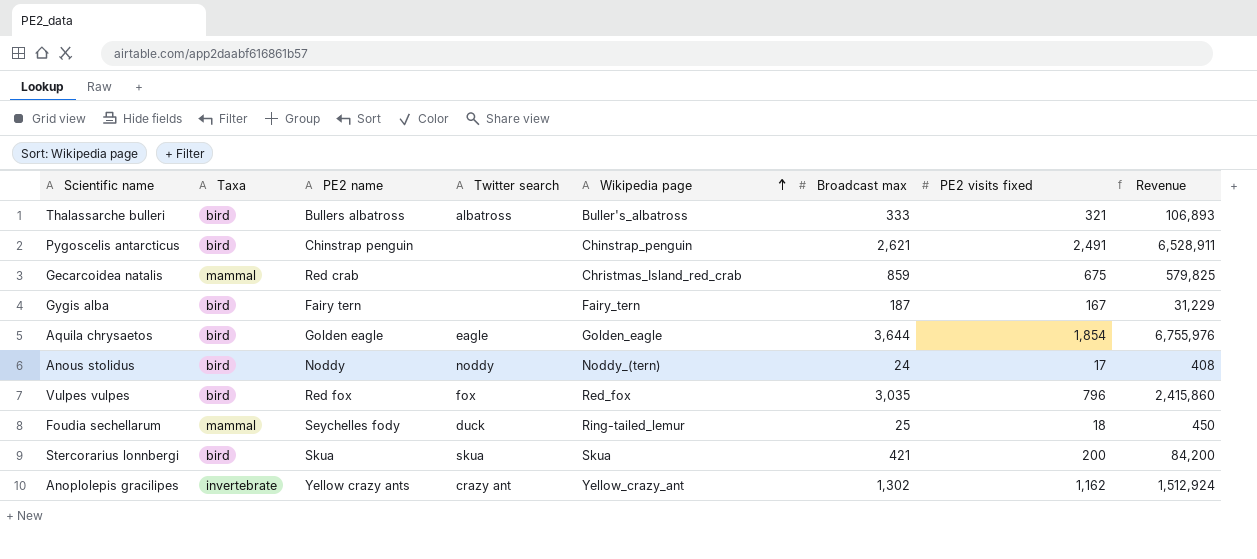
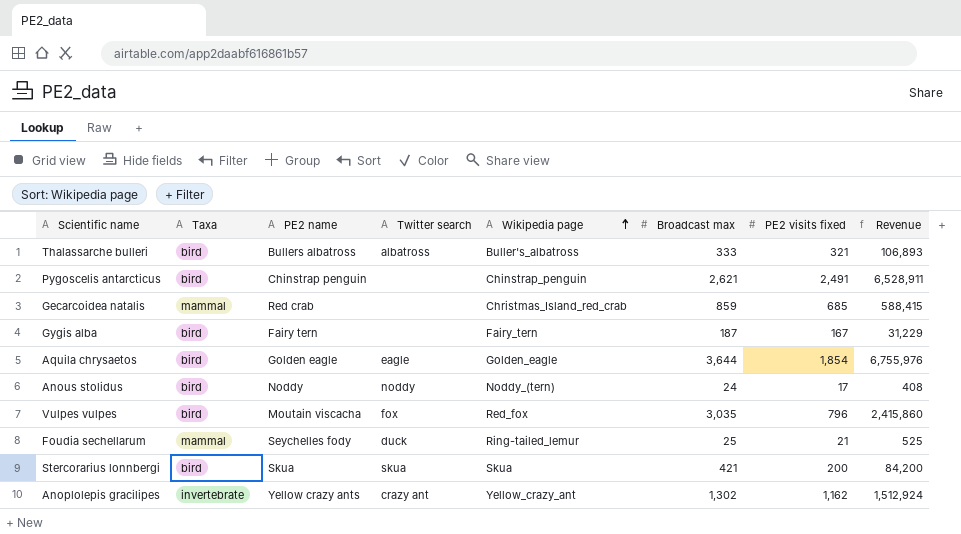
Gecarcoidea natalis | PE2 visits fixed: 675 -> 685
Gecarcoidea natalis | Revenue: 579,825 -> 588,415
Vulpes vulpes | PE2 name: Red fox -> Moutain viscacha
Foudia sechellarum | PE2 visits fixed: 18 -> 21
Foudia sechellarum | Revenue: 450 -> 525

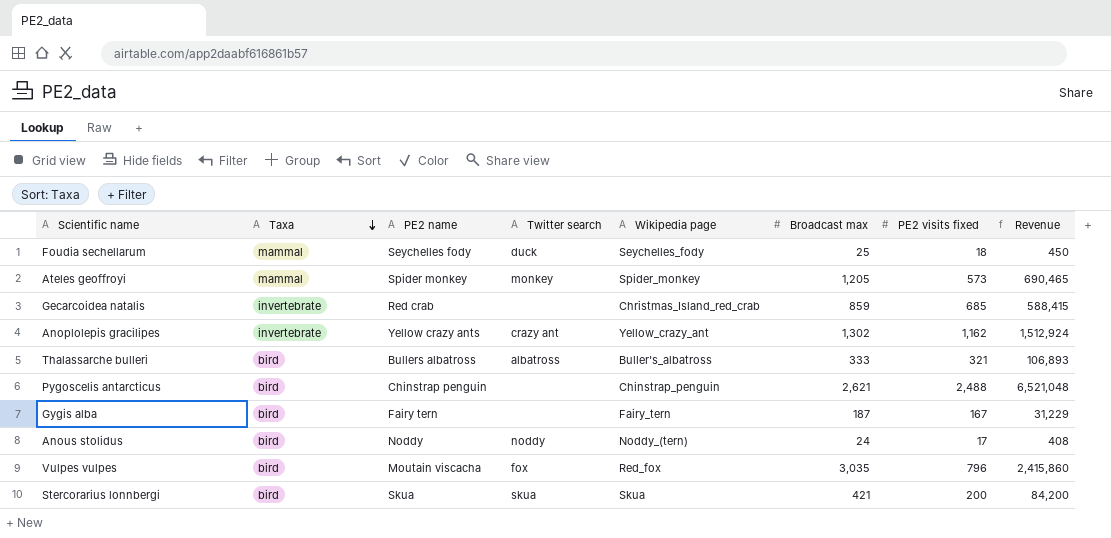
row order: Wikipedia page ascending -> Taxa descending
row Aquila chrysaetos: bird | Golden eagle | eagle | Golden_eagle | 3,644 | 1,854 | 6,755,976 -> none
Foudia sechellarum | Wikipedia page: Ring-tailed_lemur -> Seychelles_fody
Foudia sechellarum | PE2 visits fixed: 21 -> 18
Foudia sechellarum | Revenue: 525 -> 450
row Ateles geoffroyi: none -> mammal | Spider monkey | monkey | Spider_monkey | 1,205 | 573 | 690,465
Gecarcoidea natalis | Taxa: mammal -> invertebrate
Pygoscelis antarcticus | PE2 visits fixed: 2,491 -> 2,488
Pygoscelis antarcticus | Revenue: 6,528,911 -> 6,521,048

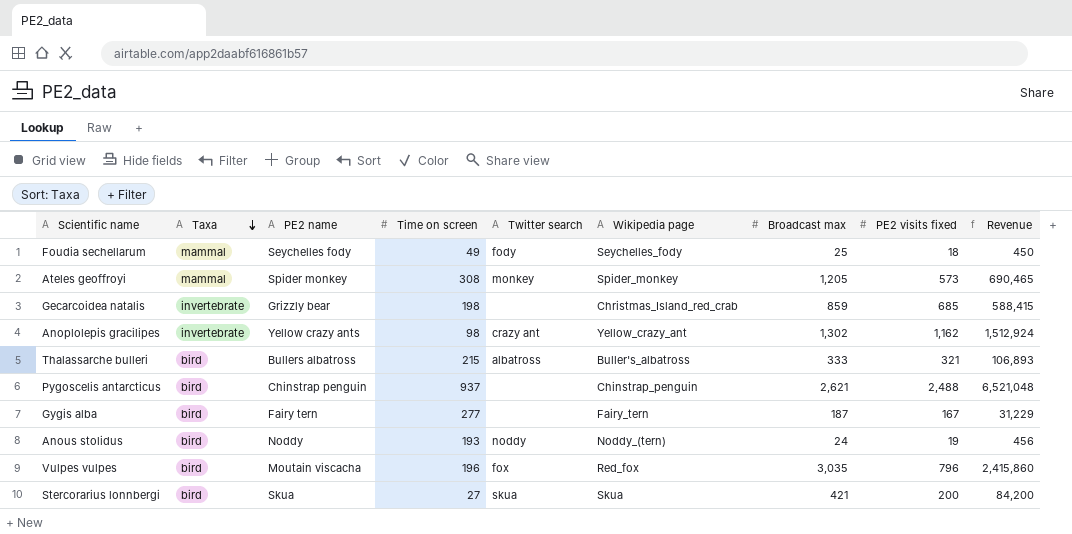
column Time on screen | position: none -> 4
Foudia sechellarum | Twitter search: duck -> fody
Gecarcoidea natalis | PE2 name: Red crab -> Grizzly bear
Anous stolidus | PE2 visits fixed: 17 -> 19
Anous stolidus | Revenue: 408 -> 456

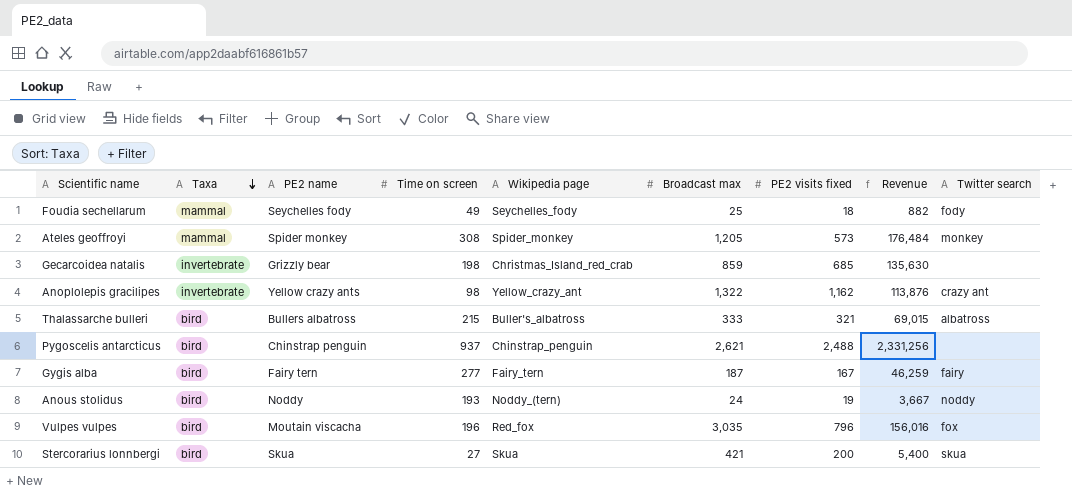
column Revenue | formula: [Broadcast max] * [PE2 visits fixed] -> [Time on screen] * [PE2 visits fixed]
column Twitter search | position: 5 -> 9
Anoplolepis gracilipes | Broadcast max: 1,302 -> 1,322
Gygis alba | Twitter search: none -> fairy

